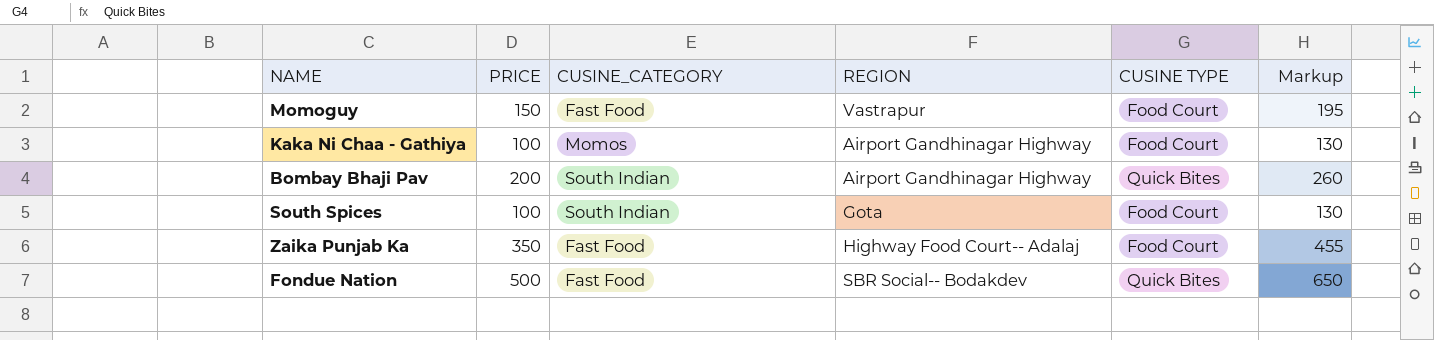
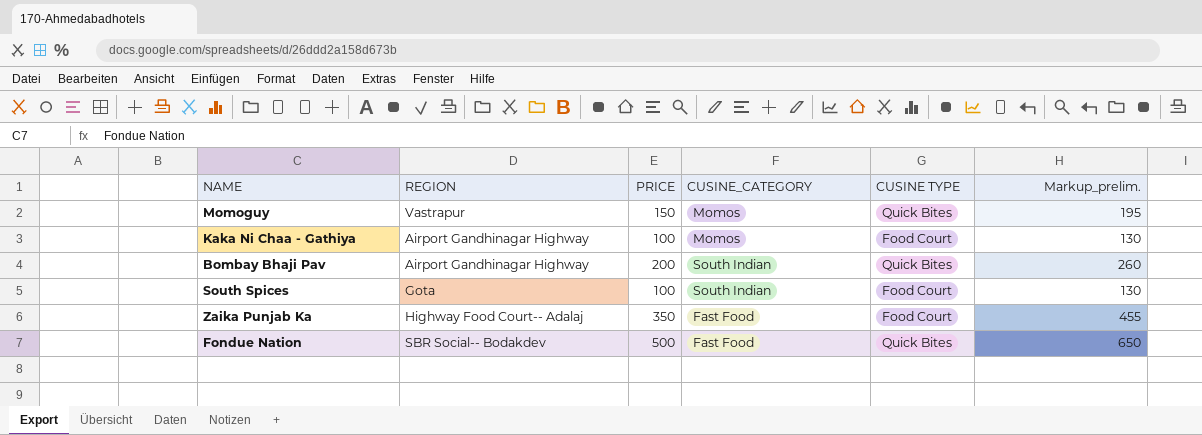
column REGION | position: 4 -> 2
column name: Markup -> Markup_prelim.
Momoguy | CUSINE_CATEGORY: Fast Food -> Momos
Momoguy | CUSINE TYPE: Food Court -> Quick Bites

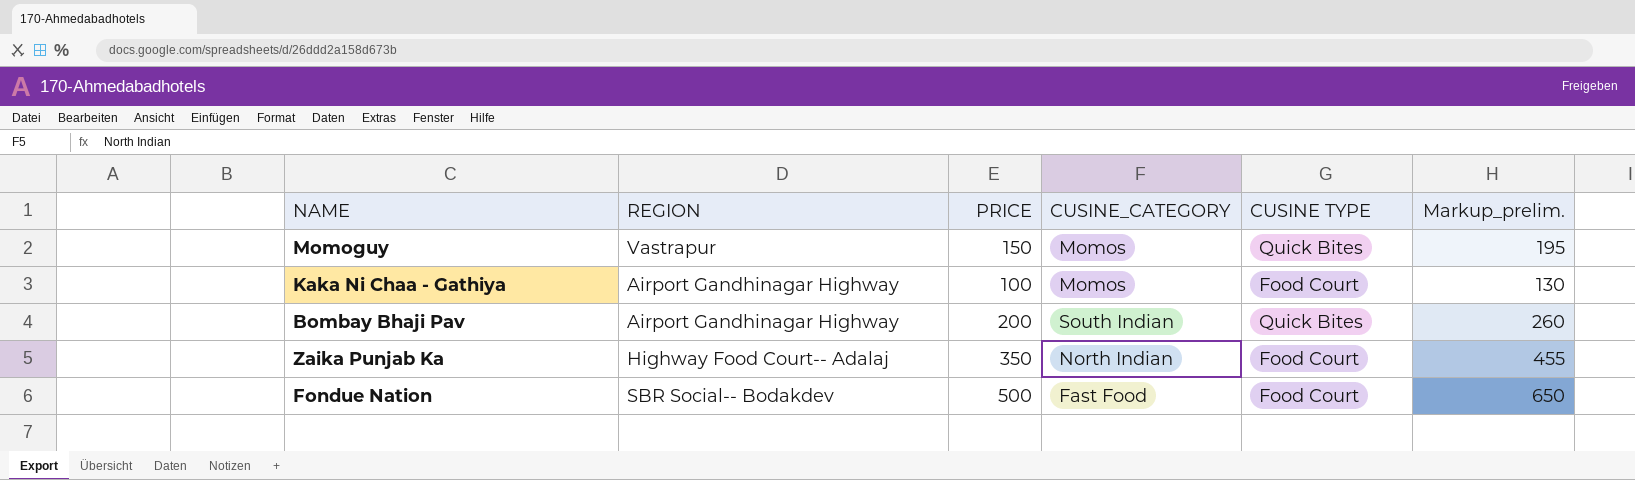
row South Spices: Gota | 100 | South Indian | Food Court | 130 -> none
Zaika Punjab Ka | CUSINE_CATEGORY: Fast Food -> North Indian
Fondue Nation | CUSINE TYPE: Quick Bites -> Food Court

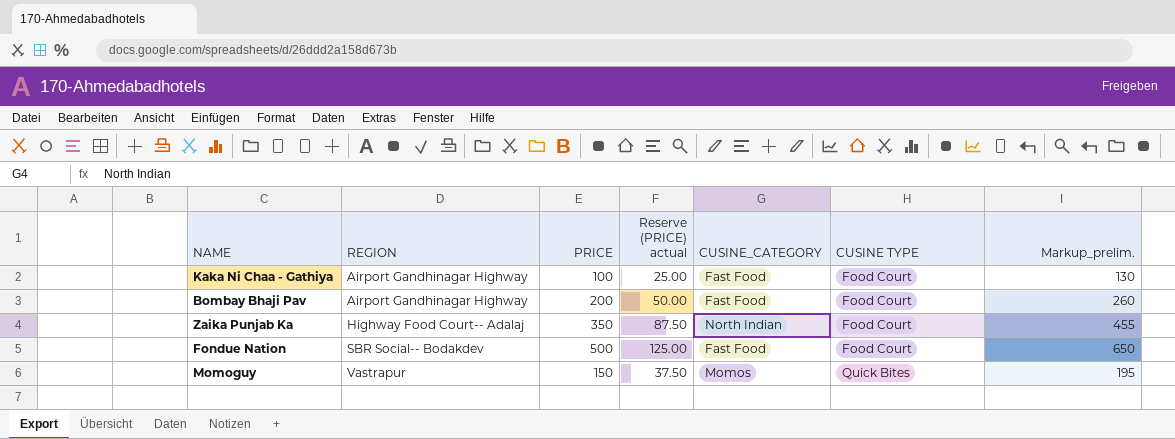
row order: none -> REGION ascending
column Reserve (PRICE) actual | formula: none -> [PRICE] * 0.25
Kaka Ni Chaa - Gathiya | CUSINE_CATEGORY: Momos -> Fast Food
Bombay Bhaji Pav | CUSINE_CATEGORY: South Indian -> Fast Food
Bombay Bhaji Pav | CUSINE TYPE: Quick Bites -> Food Court

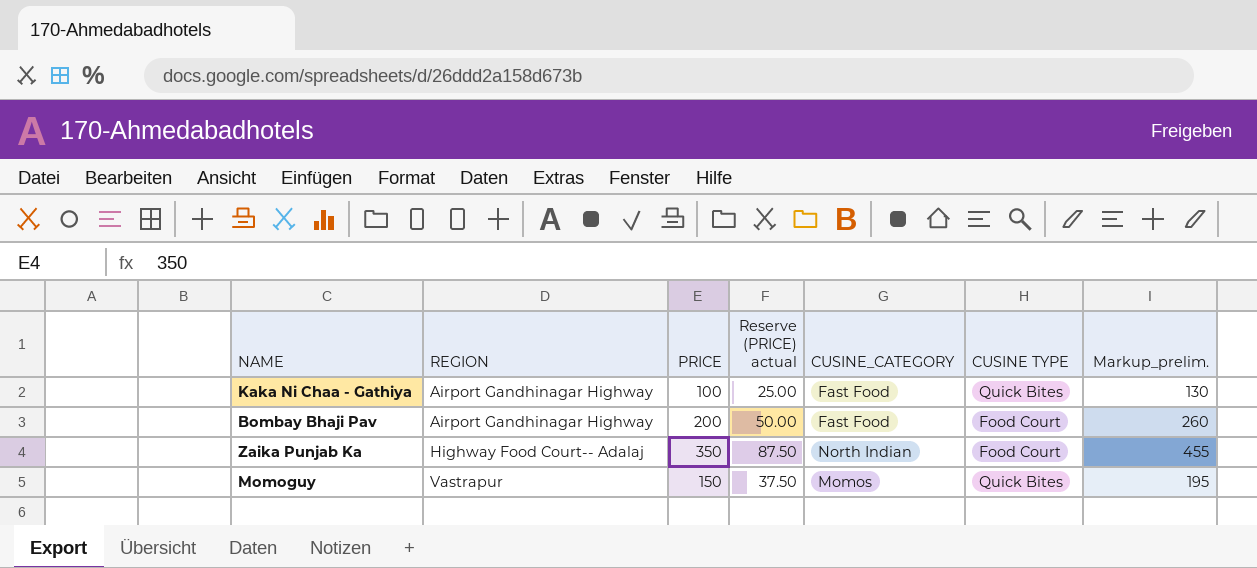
row Fondue Nation: SBR Social-- Bodakdev | 500 | 125.00 | Fast Food | Food Court | 650 -> none
Kaka Ni Chaa - Gathiya | CUSINE TYPE: Food Court -> Quick Bites

